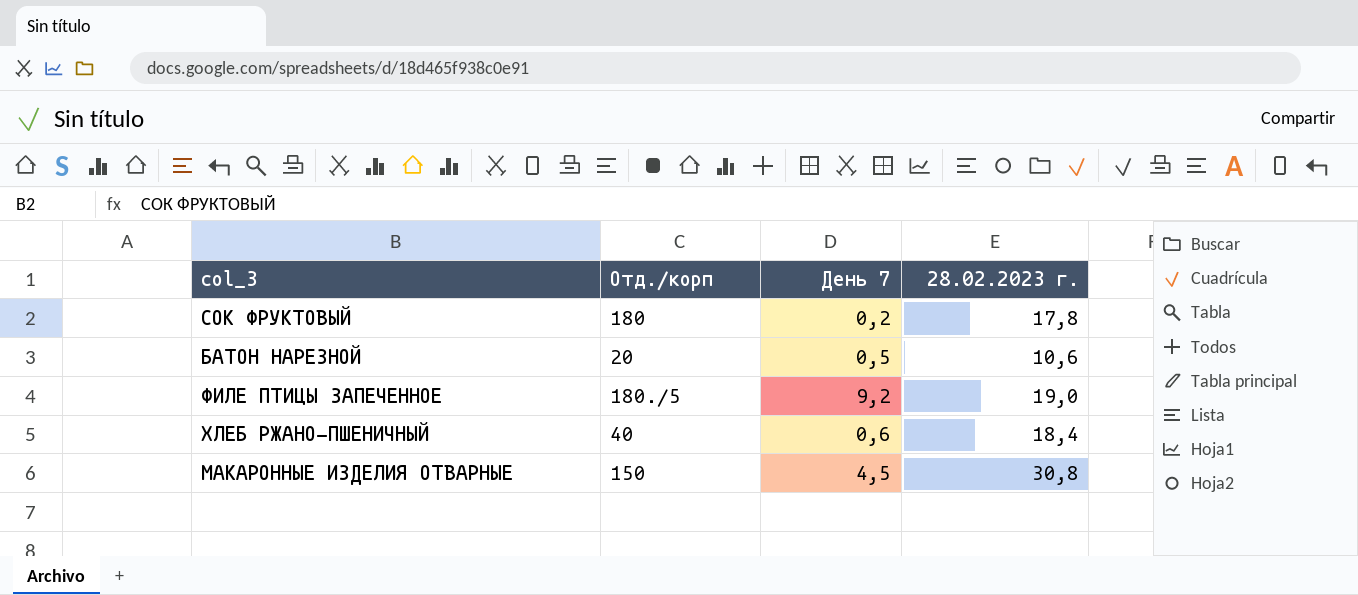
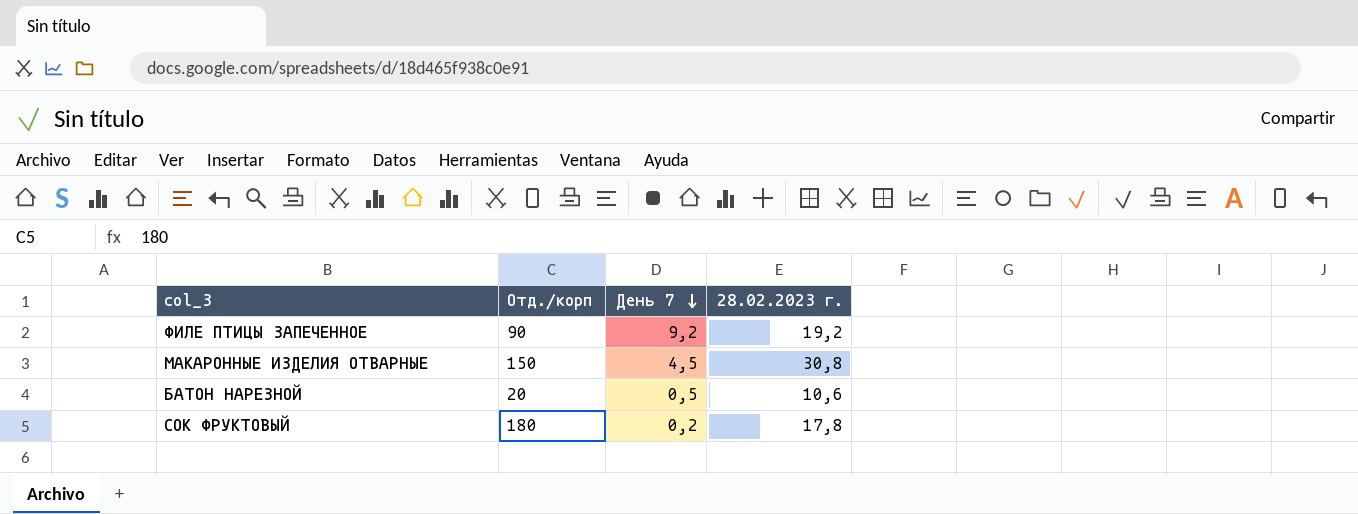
row order: none -> День 7 descending
row ХЛЕБ РЖАНО-ПШЕНИЧНЫЙ: 40 | 0,6 | 18,4 -> none
ФИЛЕ ПТИЦЫ ЗАПЕЧЕННОЕ | Отд./корп: 180./5 -> 90
ФИЛЕ ПТИЦЫ ЗАПЕЧЕННОЕ | 28.02.2023 г.: 19,0 -> 19,2

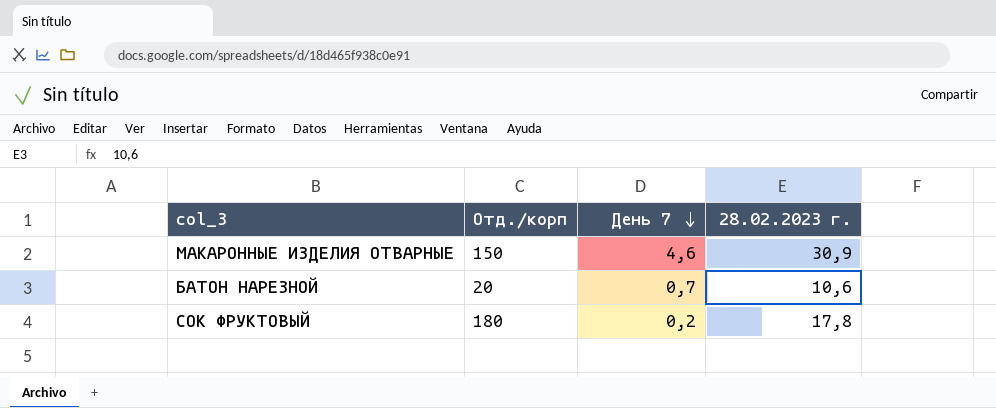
row ФИЛЕ ПТИЦЫ ЗАПЕЧЕННОЕ: 90 | 9,2 | 19,2 -> none
МАКАРОННЫЕ ИЗДЕЛИЯ ОТВАРНЫЕ | День 7: 4,5 -> 4,6
МАКАРОННЫЕ ИЗДЕЛИЯ ОТВАРНЫЕ | 28.02.2023 г.: 30,8 -> 30,9
БАТОН НАРЕЗНОЙ | День 7: 0,5 -> 0,7

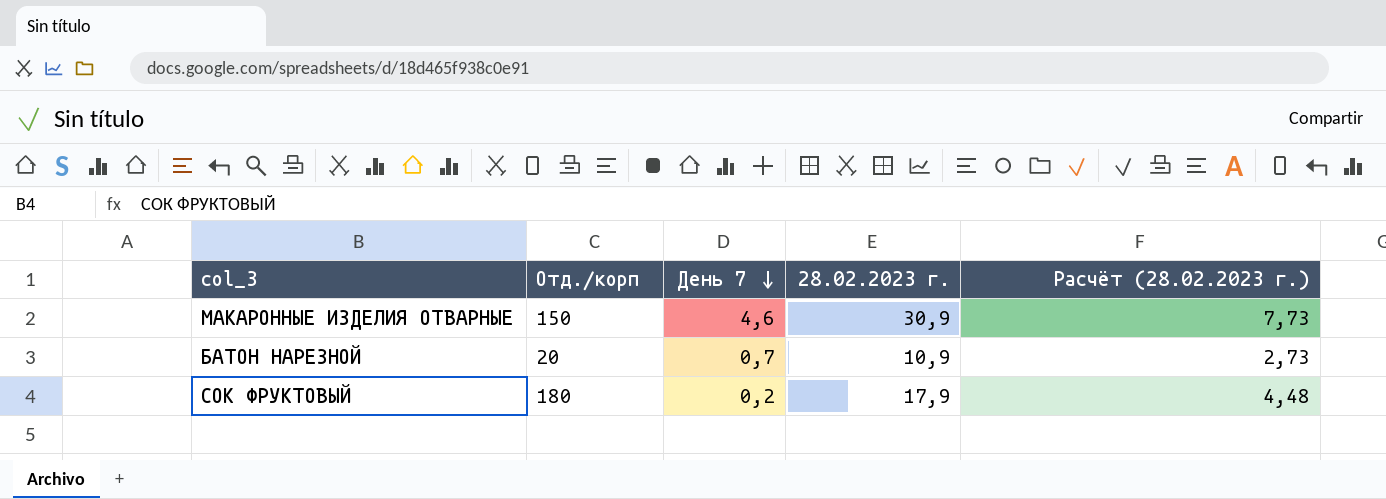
column Расчёт (28.02.2023 г.) | formula: none -> [28.02.2023 г.] * 0,25
БАТОН НАРЕЗНОЙ | 28.02.2023 г.: 10,6 -> 10,9
СОК ФРУКТОВЫЙ | 28.02.2023 г.: 17,8 -> 17,9

